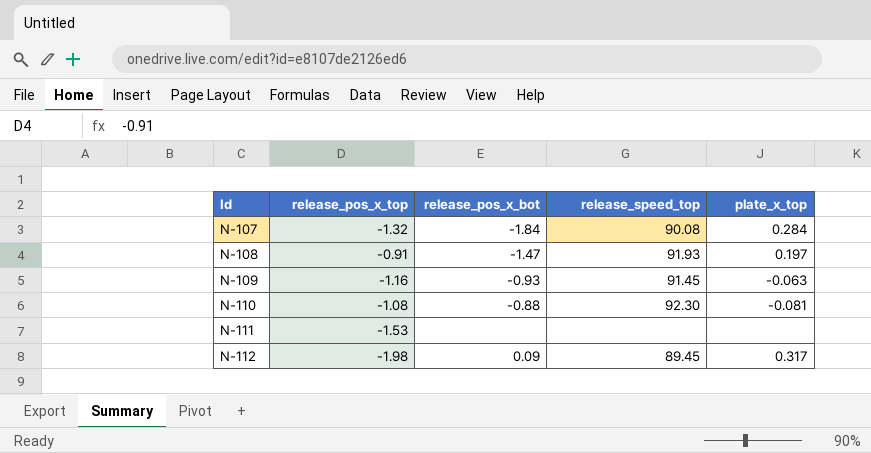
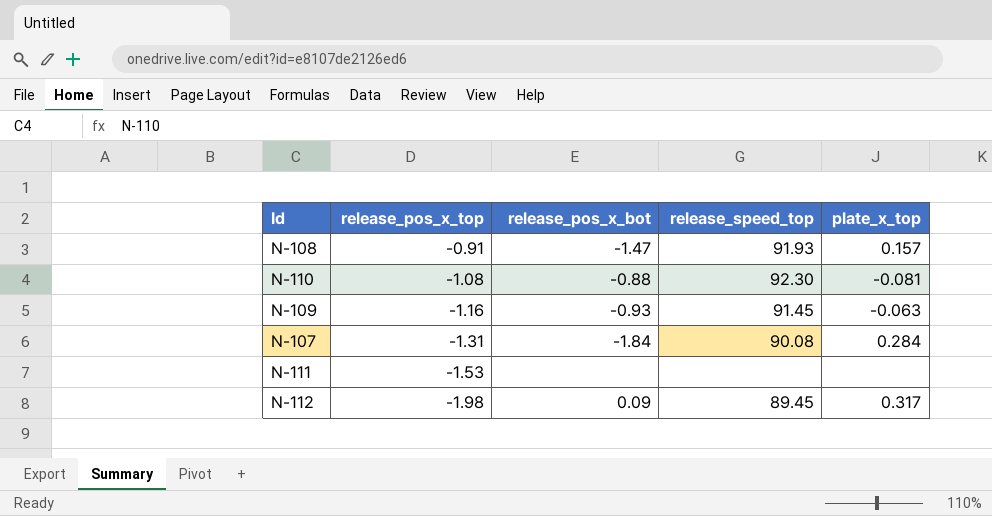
row order: Id ascending -> release_pos_x_top descending
N-108 | plate_x_top: 0.197 -> 0.157
N-107 | release_pos_x_top: -1.32 -> -1.31

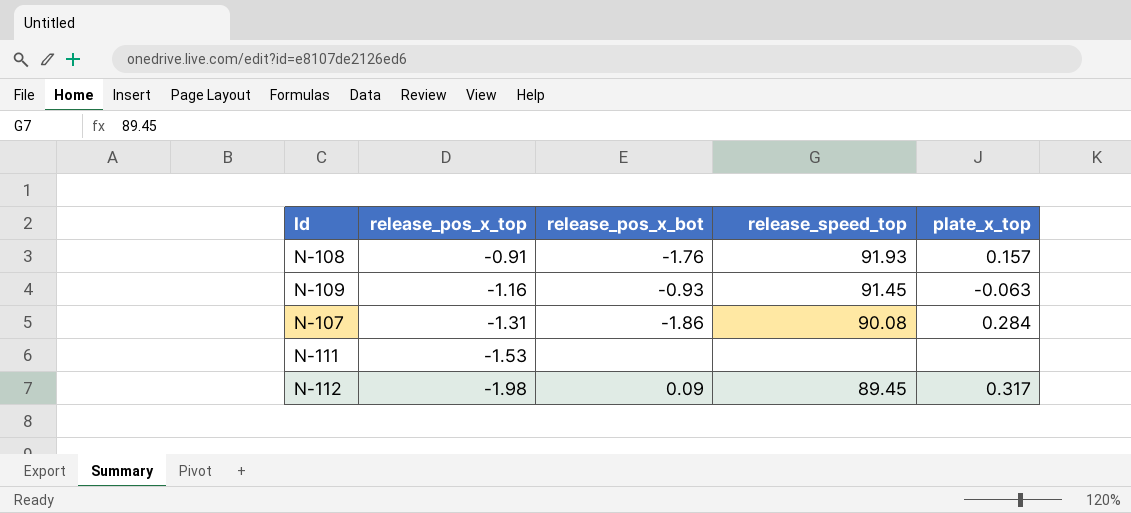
row N-110: -1.08 | -0.88 | 92.30 | -0.081 -> none
N-108 | release_pos_x_bot: -1.47 -> -1.76
N-107 | release_pos_x_bot: -1.84 -> -1.86

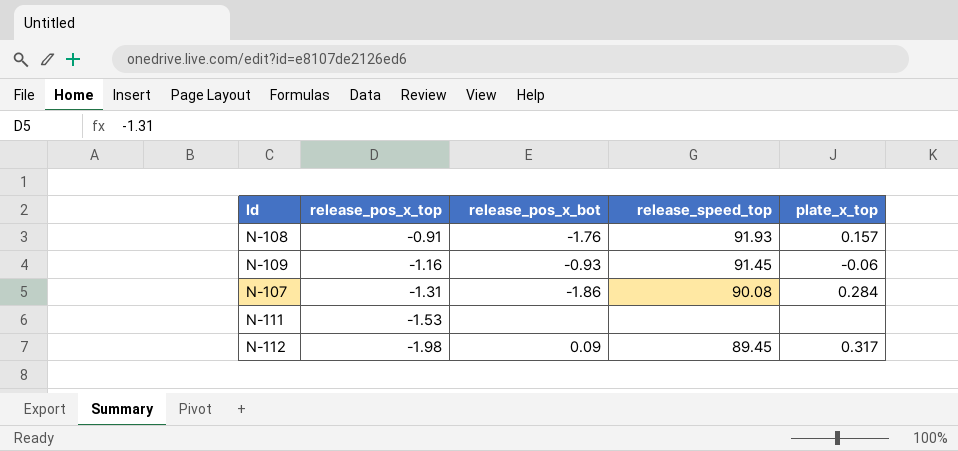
N-109 | plate_x_top: -0.063 -> -0.06

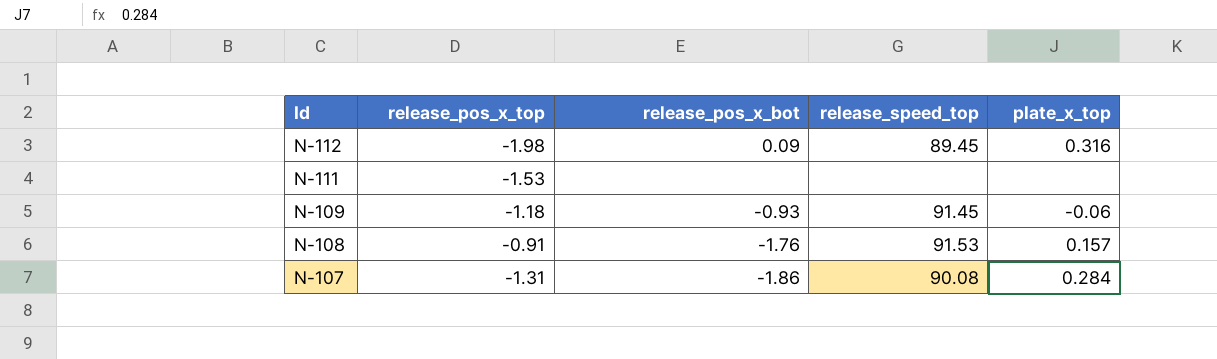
row order: release_pos_x_top descending -> Id descending
N-112 | plate_x_top: 0.317 -> 0.316
N-109 | release_pos_x_top: -1.16 -> -1.18
N-108 | release_speed_top: 91.93 -> 91.53

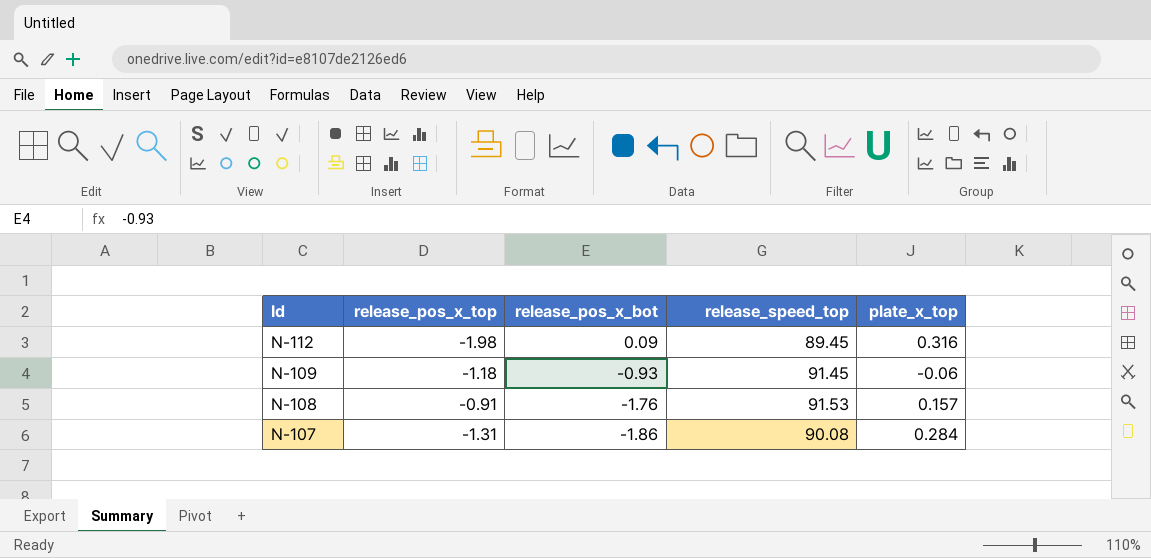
row N-111: -1.53 | none | none | none -> none

